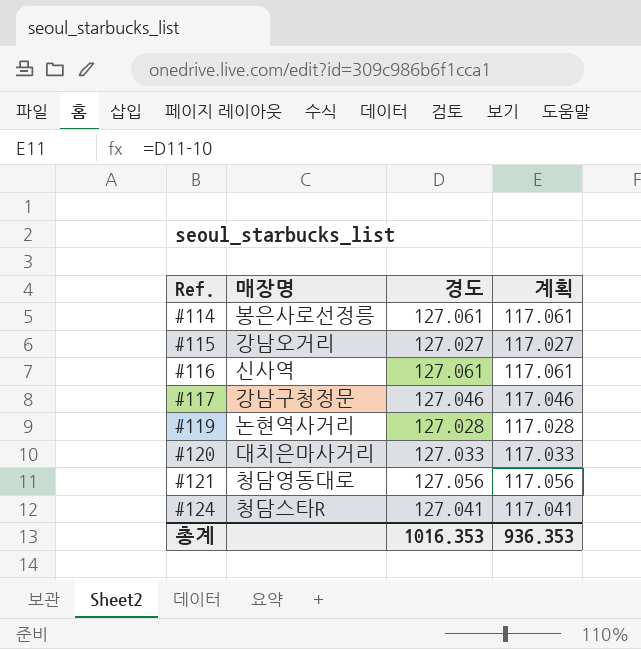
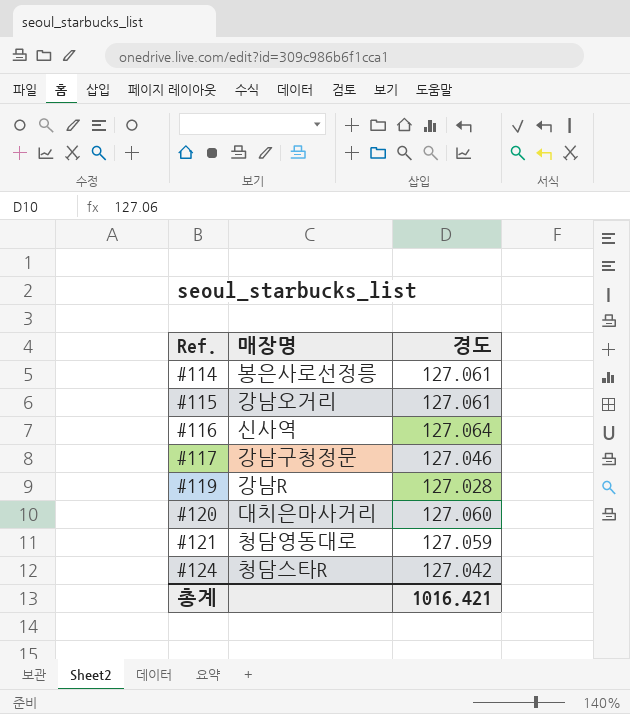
column 계획 | formula: [경도] - 10 -> none
#115 | 경도: 127.027 -> 127.061
#116 | 경도: 127.061 -> 127.064
#119 | 매장명: 논현역사거리 -> 강남R
#120 | 경도: 127.033 -> 127.060
#121 | 경도: 127.056 -> 127.059
#124 | 경도: 127.041 -> 127.042
총계 | 경도: 1016.353 -> 1016.421

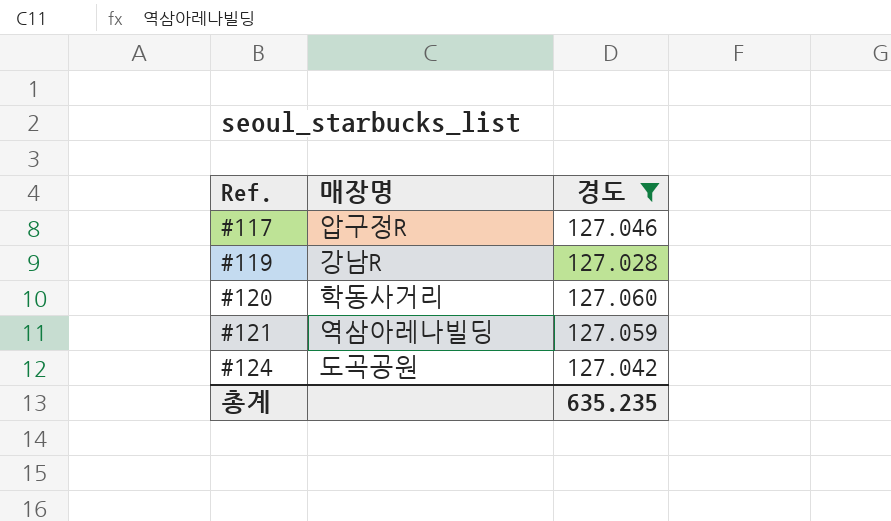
filter: none -> 경도 <= 127.060
#117 | 매장명: 강남구청정문 -> 압구정R
#120 | 매장명: 대치은마사거리 -> 학동사거리
#121 | 매장명: 청담영동대로 -> 역삼아레나빌딩
#124 | 매장명: 청담스타R -> 도곡공원
총계 | 경도: 1016.421 -> 635.235

